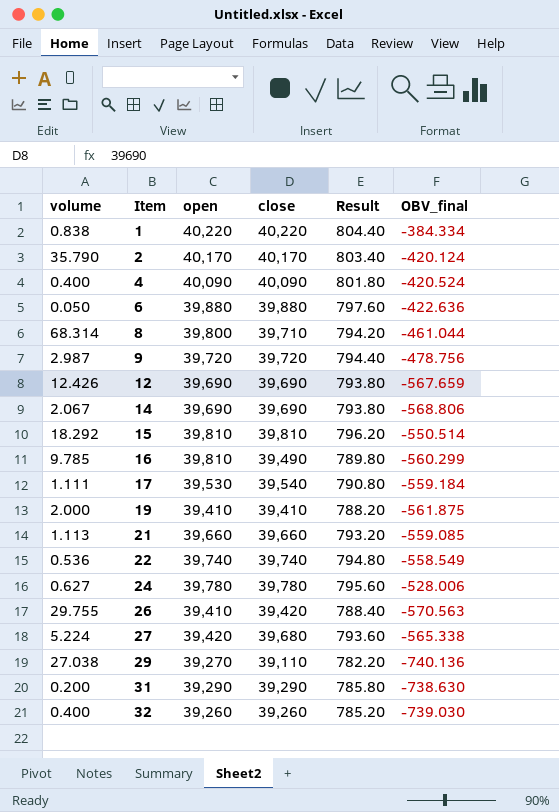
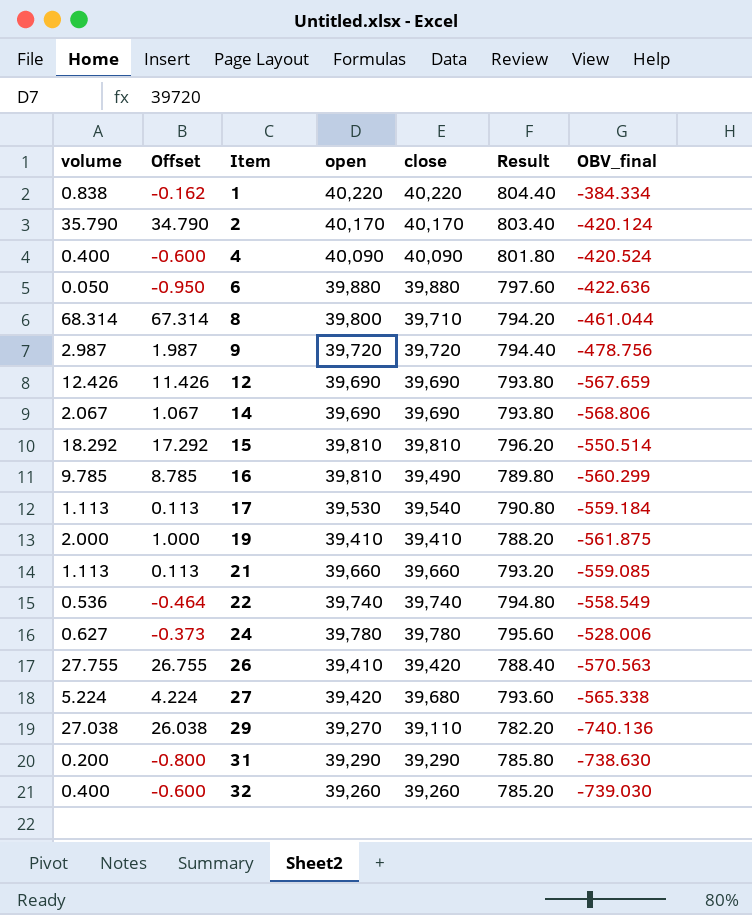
column Offset | formula: none -> [volume] - 1
17 | volume: 1.111 -> 1.113
26 | volume: 29.755 -> 27.755

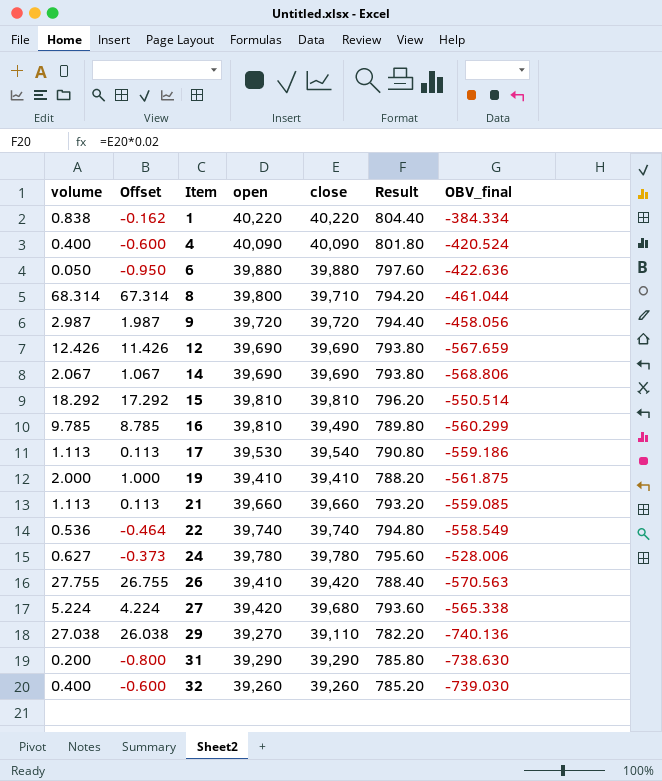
row 2: 35.790 | 34.790 | 40,170 | 40,170 | 803.40 | -420.124 -> none
9 | OBV_final: -478.756 -> -458.056
17 | OBV_final: -559.184 -> -559.186

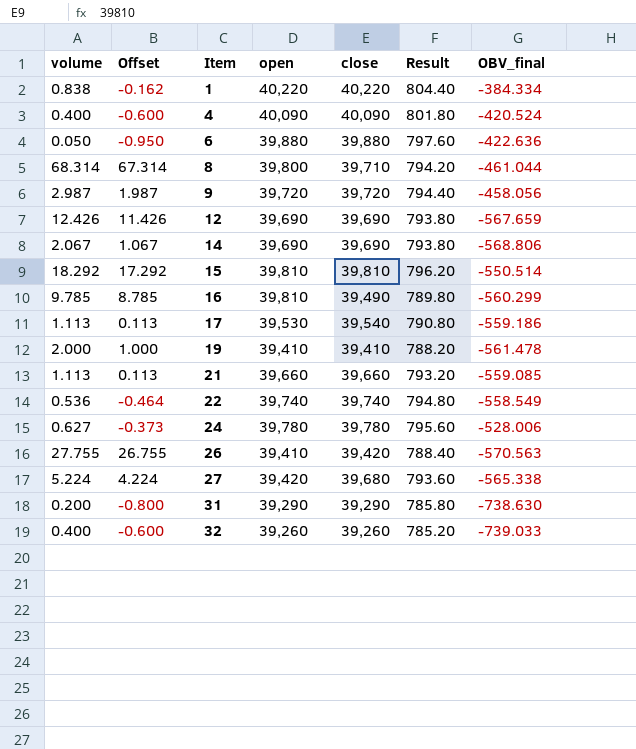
row 29: 27.038 | 26.038 | 39,270 | 39,110 | 782.20 | -740.136 -> none
19 | OBV_final: -561.875 -> -561.478
32 | OBV_final: -739.030 -> -739.033

